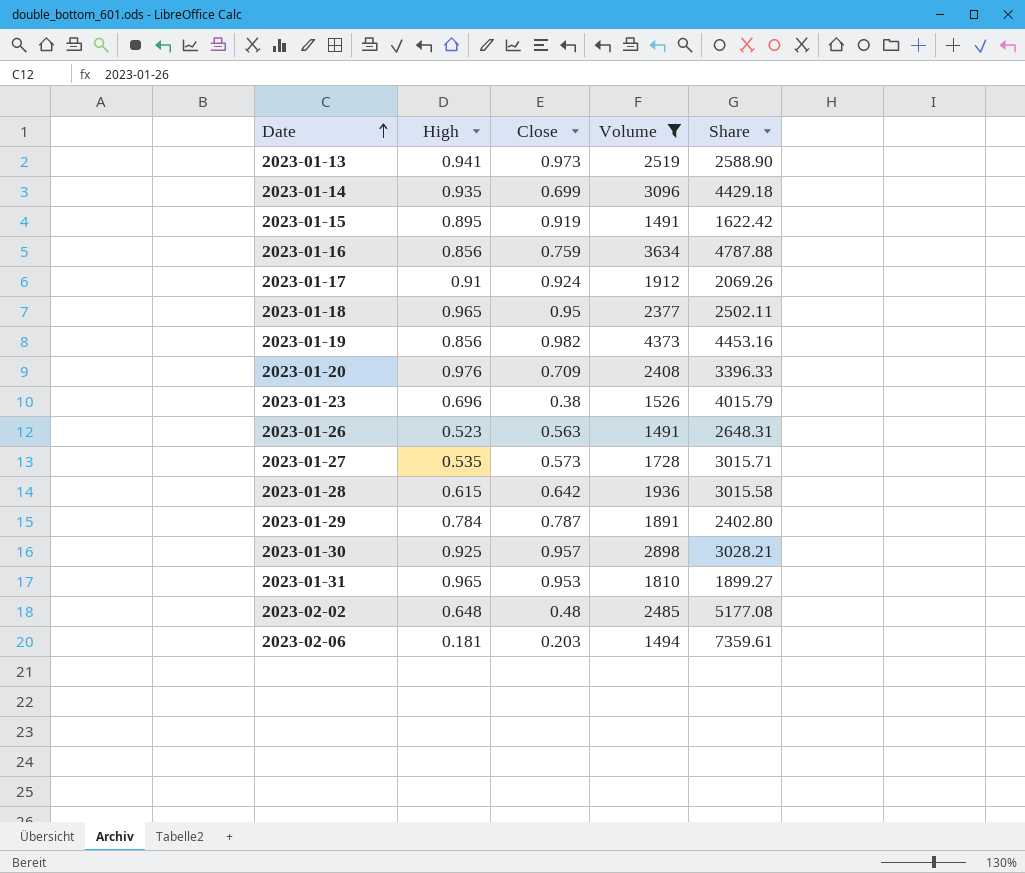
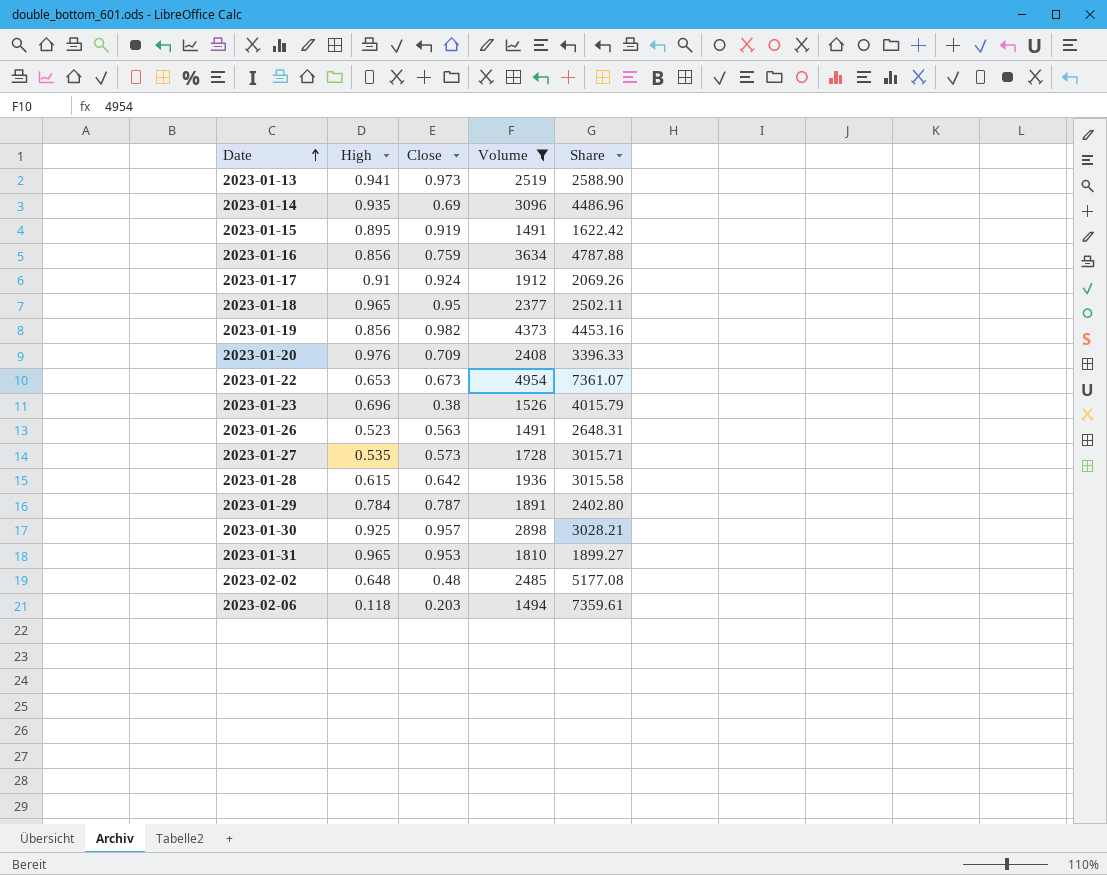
2023-01-14 | Close: 0.699 -> 0.69
2023-01-14 | Share: 4429.18 -> 4486.96
row 2023-01-22: none -> 0.653 | 0.673 | 4954 | 7361.07
2023-02-06 | High: 0.181 -> 0.118

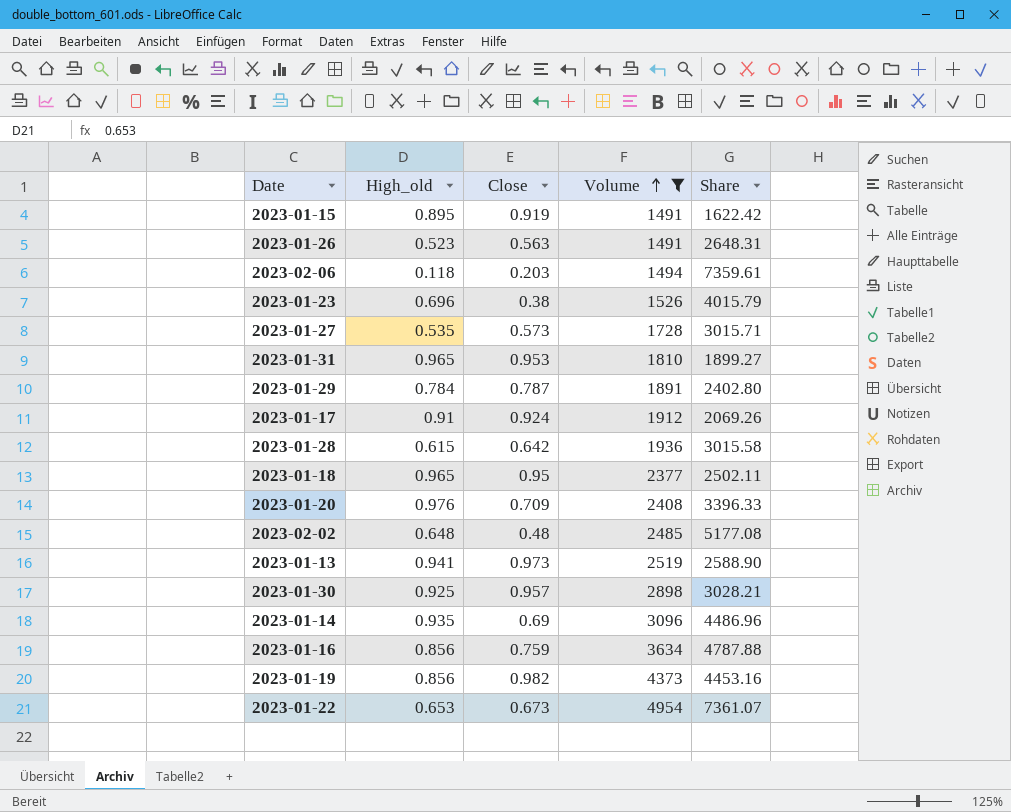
row order: Date ascending -> Volume ascending
column name: High -> High_old

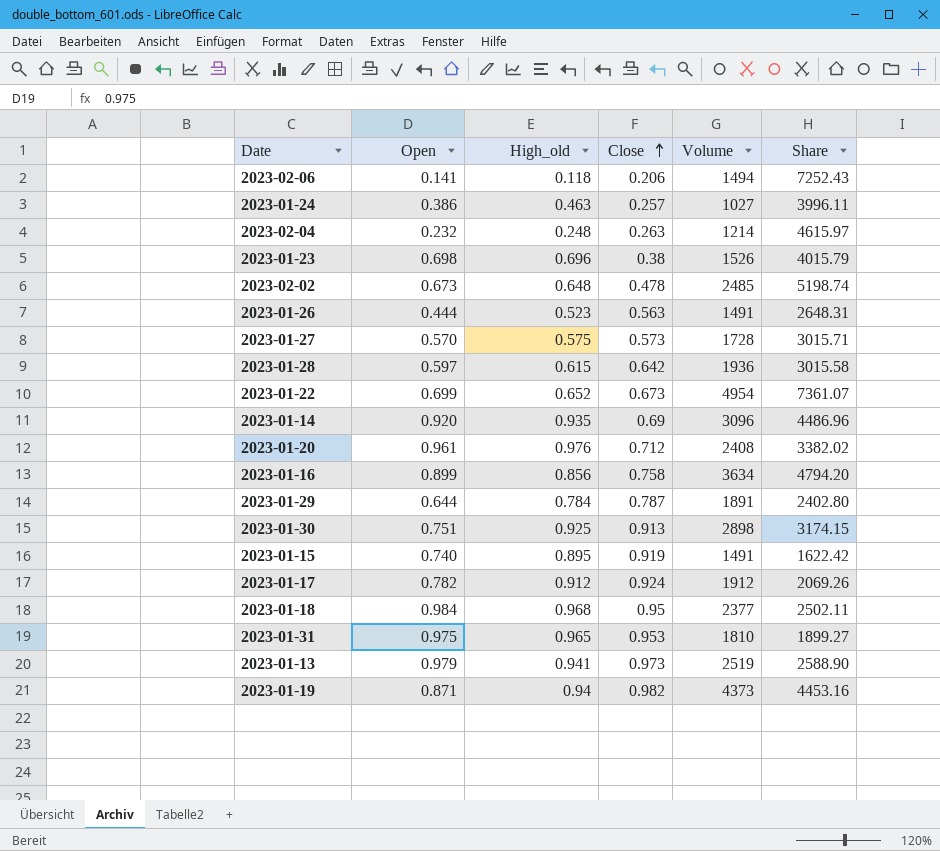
filter: Volume >= 1491 -> none
row order: Volume ascending -> Close ascending
column Open | position: none -> 2
2023-02-06 | Close: 0.203 -> 0.206
2023-02-06 | Share: 7359.61 -> 7252.43
2023-02-02 | Close: 0.48 -> 0.478
2023-02-02 | Share: 5177.08 -> 5198.74
2023-01-27 | High_old: 0.535 -> 0.575
2023-01-22 | High_old: 0.653 -> 0.652
2023-01-20 | Close: 0.709 -> 0.712
2023-01-20 | Share: 3396.33 -> 3382.02
2023-01-16 | Close: 0.759 -> 0.758
2023-01-16 | Share: 4787.88 -> 4794.20
2023-01-30 | Close: 0.957 -> 0.913
2023-01-30 | Share: 3028.21 -> 3174.15
2023-01-17 | High_old: 0.91 -> 0.912
2023-01-18 | High_old: 0.965 -> 0.968
2023-01-19 | High_old: 0.856 -> 0.94

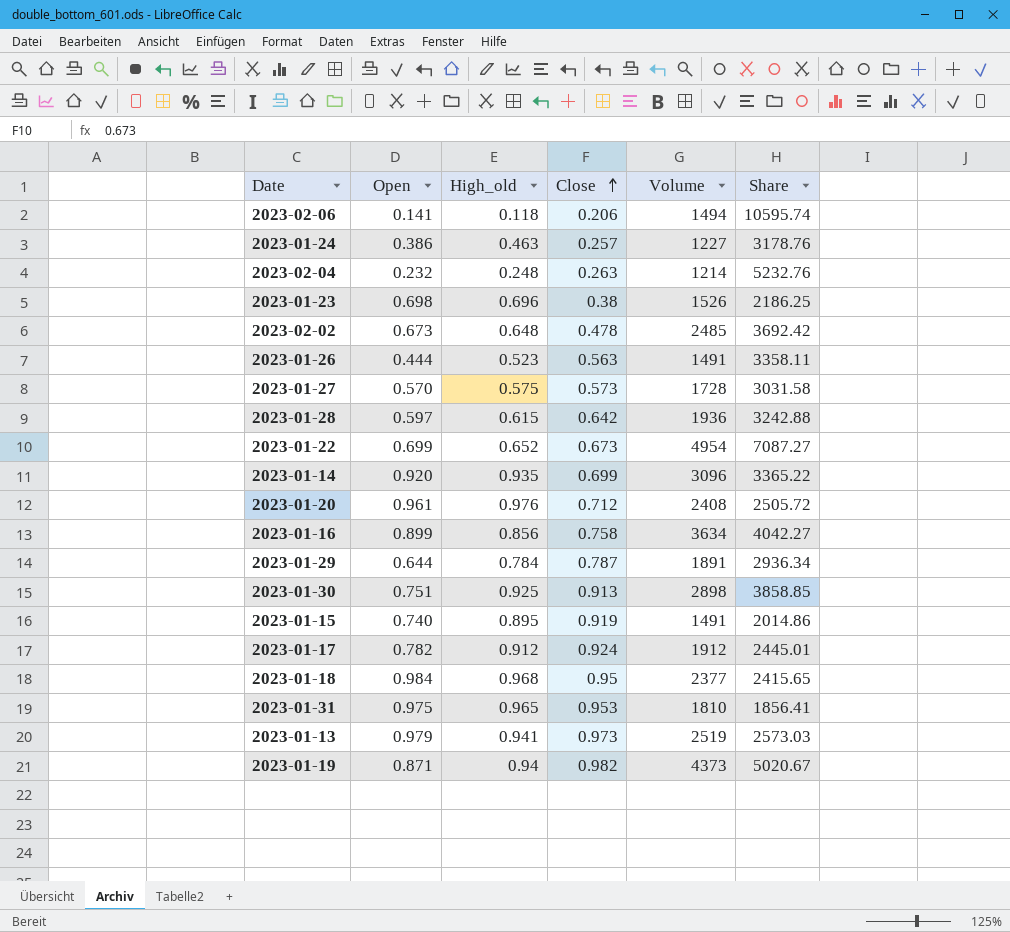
column Share | formula: [Volume] / [Close] -> [Volume] / [Open]
2023-01-24 | Volume: 1027 -> 1227
2023-01-14 | Close: 0.69 -> 0.699

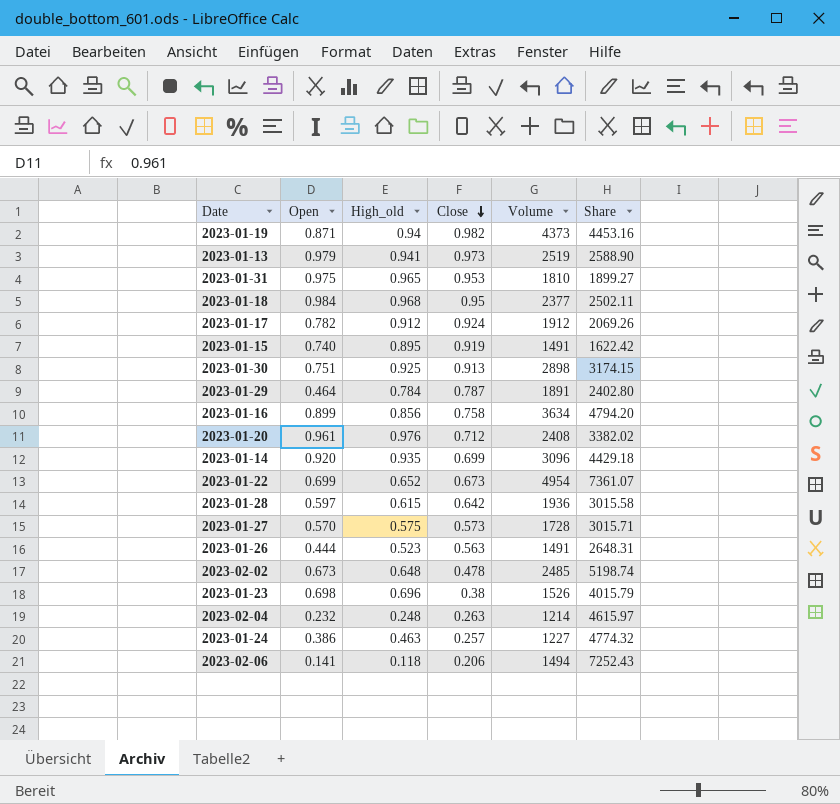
row order: Close ascending -> Close descending
column Share | formula: [Volume] / [Open] -> [Volume] / [Close]
2023-01-29 | Open: 0.644 -> 0.464

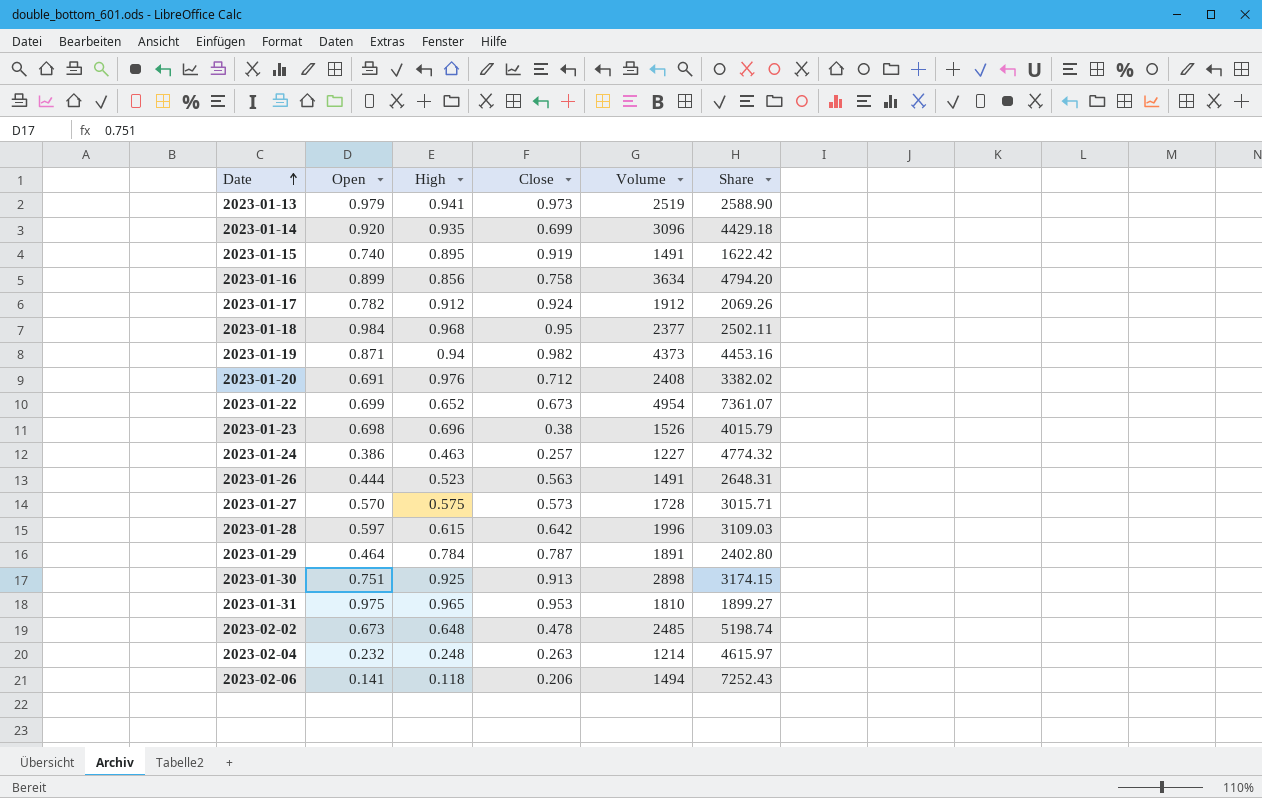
row order: Close descending -> Date ascending
column name: High_old -> High
2023-01-20 | Open: 0.961 -> 0.691
2023-01-28 | Volume: 1936 -> 1996
2023-01-28 | Share: 3015.58 -> 3109.03

